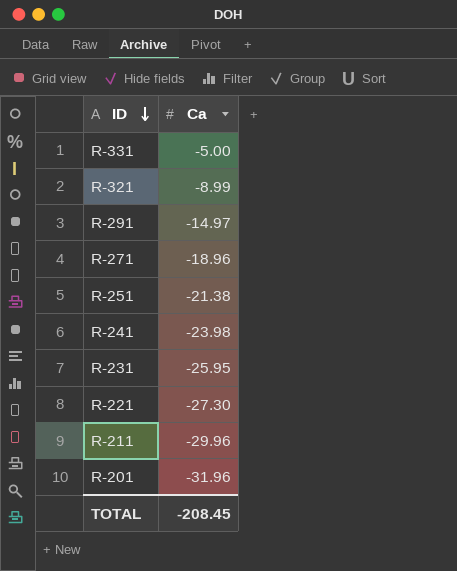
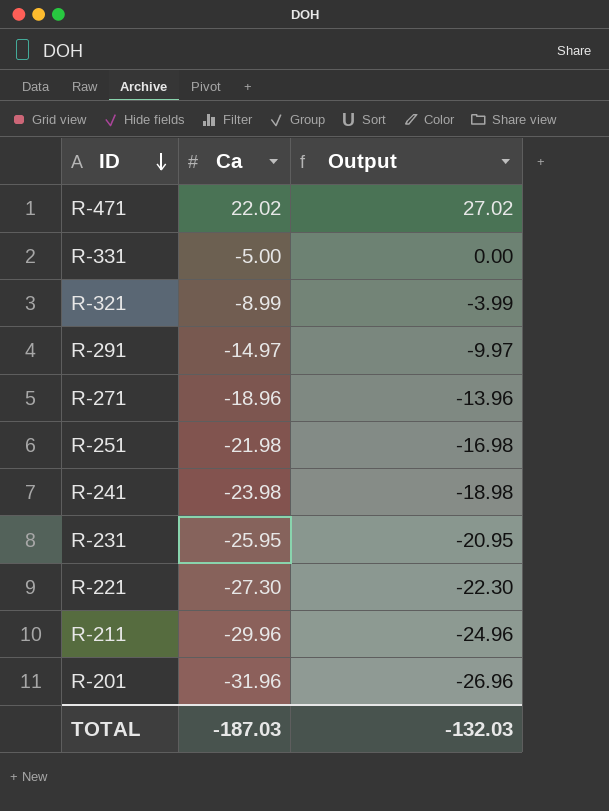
column Output | formula: none -> [Ca] + 5
row R-471: none -> 22.02 | 27.02
R-251 | Ca: -21.38 -> -21.98
TOTAL | Ca: -208.45 -> -187.03

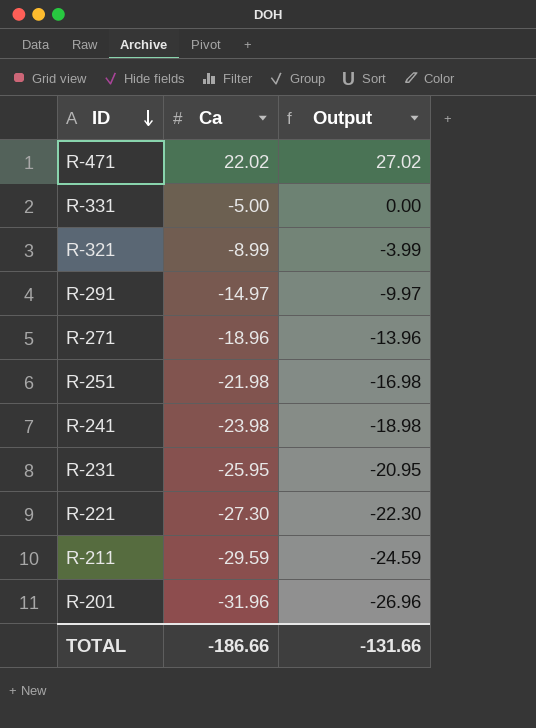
R-211 | Ca: -29.96 -> -29.59
R-211 | Output: -24.96 -> -24.59
TOTAL | Ca: -187.03 -> -186.66
TOTAL | Output: -132.03 -> -131.66

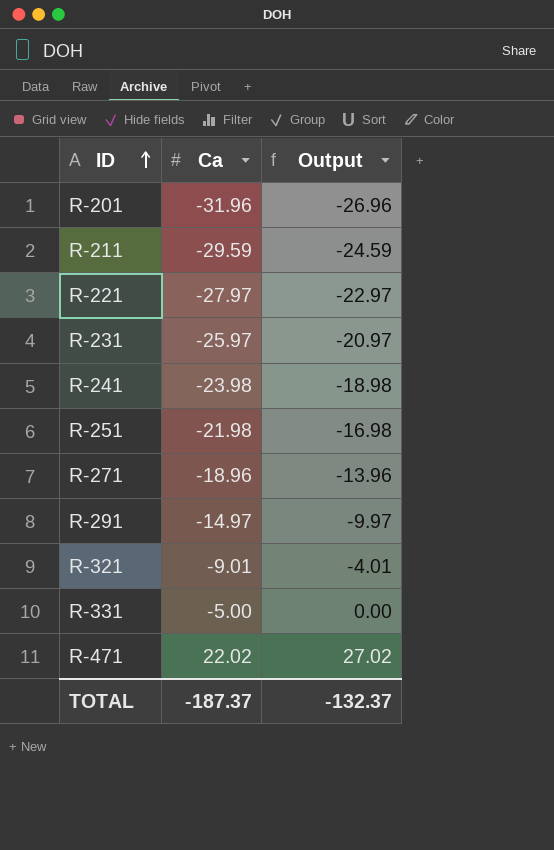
row order: ID descending -> ID ascending
R-221 | Ca: -27.30 -> -27.97
R-221 | Output: -22.30 -> -22.97
R-231 | Ca: -25.95 -> -25.97
R-231 | Output: -20.95 -> -20.97
R-321 | Ca: -8.99 -> -9.01
R-321 | Output: -3.99 -> -4.01
TOTAL | Ca: -186.66 -> -187.37
TOTAL | Output: -131.66 -> -132.37

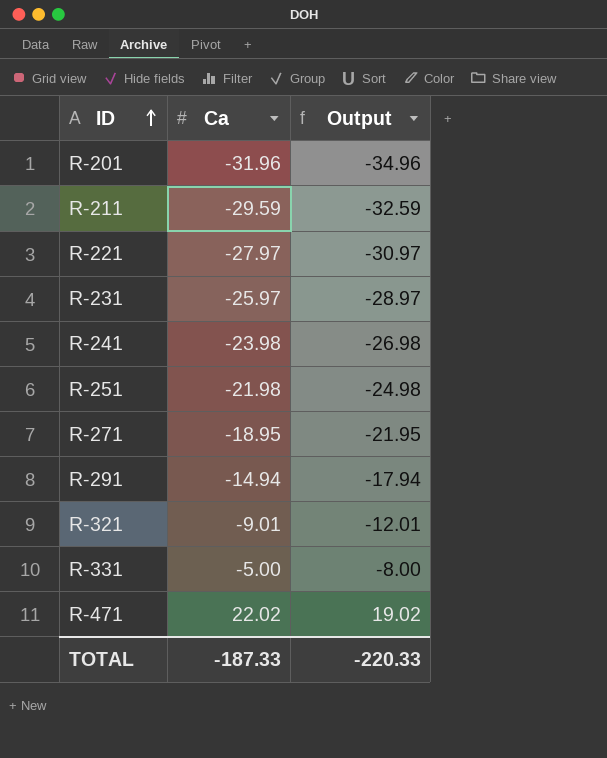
column Output | formula: [Ca] + 5 -> [Ca] - 3
R-271 | Ca: -18.96 -> -18.95
R-291 | Ca: -14.97 -> -14.94
TOTAL | Ca: -187.37 -> -187.33
TOTAL | Output: -132.37 -> -220.33

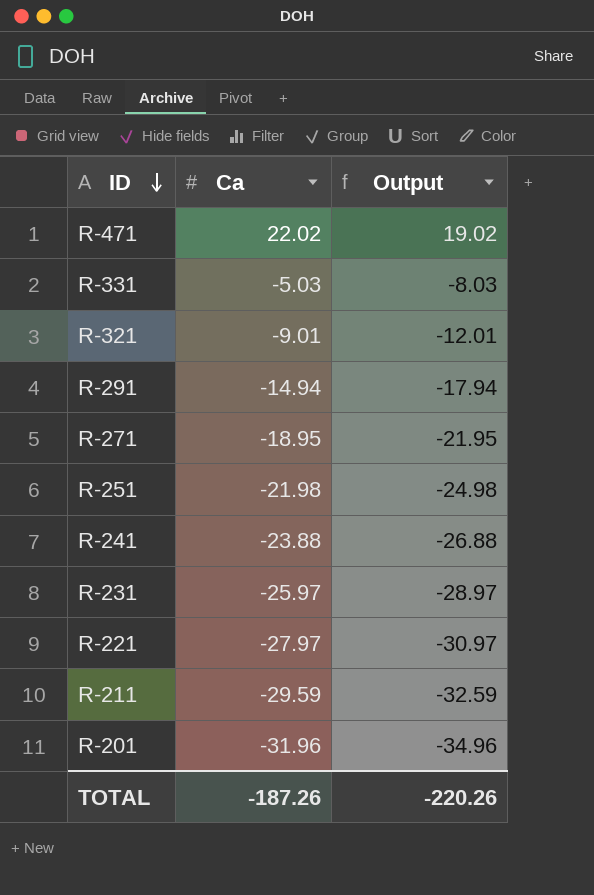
row order: ID ascending -> ID descending
R-331 | Ca: -5.00 -> -5.03
R-331 | Output: -8.00 -> -8.03
R-241 | Ca: -23.98 -> -23.88
R-241 | Output: -26.98 -> -26.88
TOTAL | Ca: -187.33 -> -187.26
TOTAL | Output: -220.33 -> -220.26

